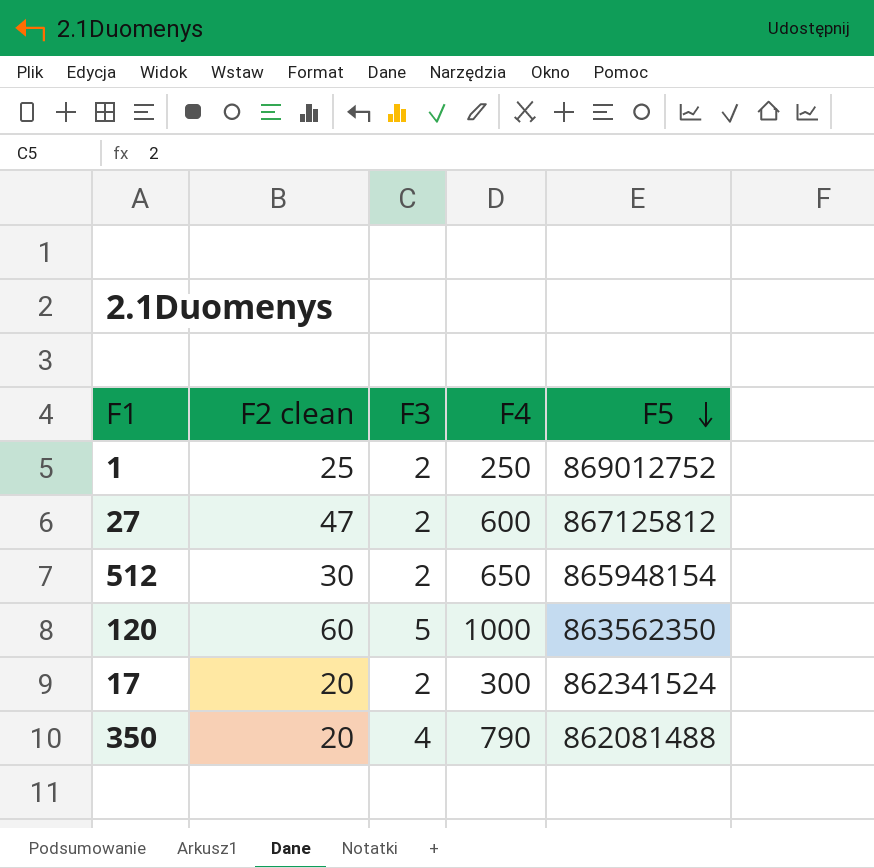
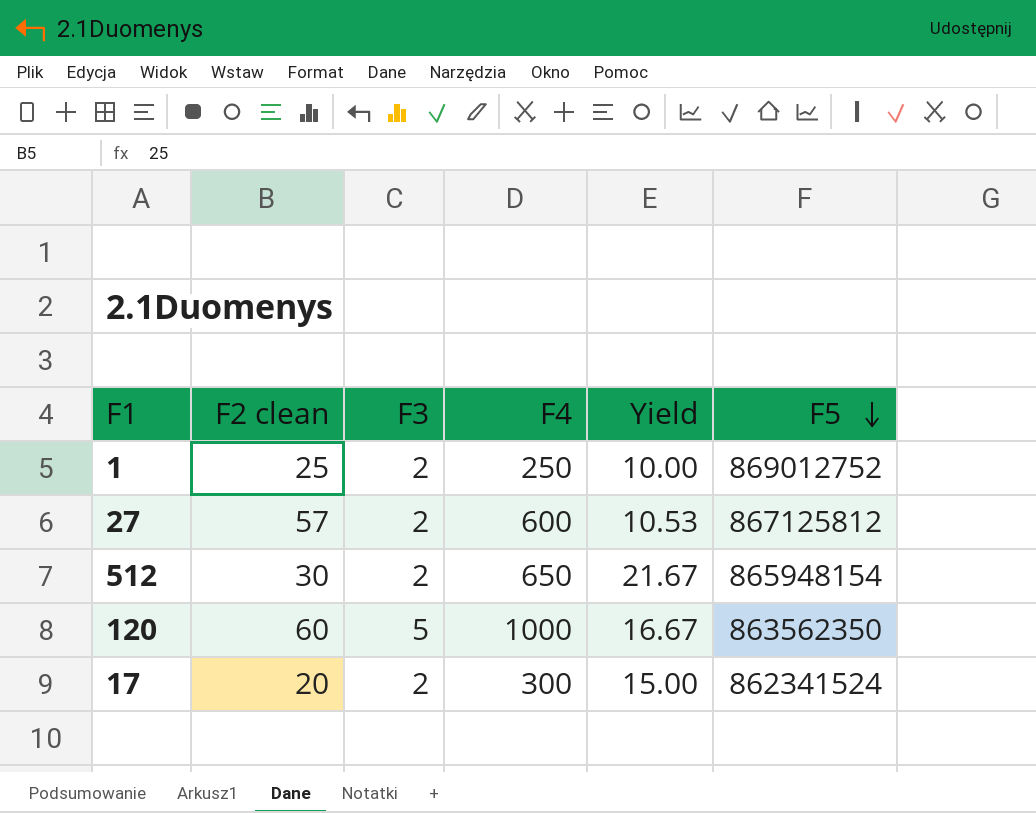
column Yield | formula: none -> [F4] / [F2 clean]
row 350: 20 | 4 | 790 | 862081488 -> none
27 | F2 clean: 47 -> 57

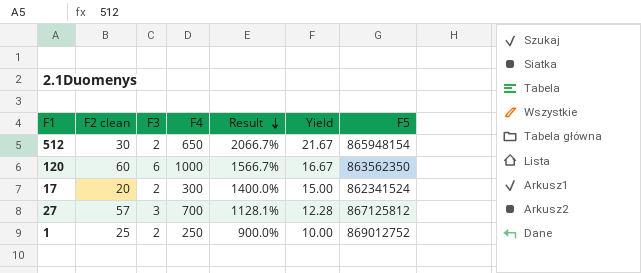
row order: F5 descending -> Result descending
column Result | formula: none -> ([F4] - [F2 clean]) / [F2 clean]
120 | F3: 5 -> 6
27 | F3: 2 -> 3
27 | F4: 600 -> 700
27 | Yield: 10.53 -> 12.28

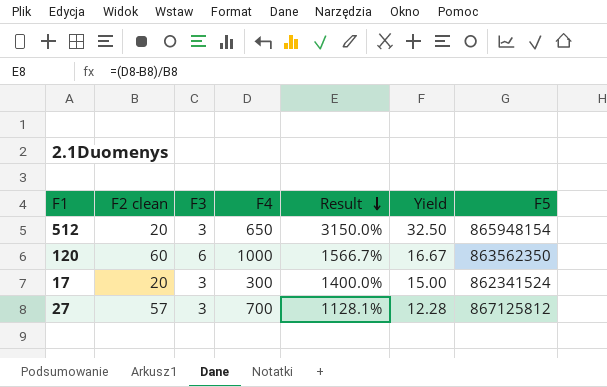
row 1: 25 | 2 | 250 | 900.0% | 10.00 | 869012752 -> none
512 | F2 clean: 30 -> 20
512 | F3: 2 -> 3
512 | Result: 2066.7% -> 3150.0%
512 | Yield: 21.67 -> 32.50
17 | F3: 2 -> 3

